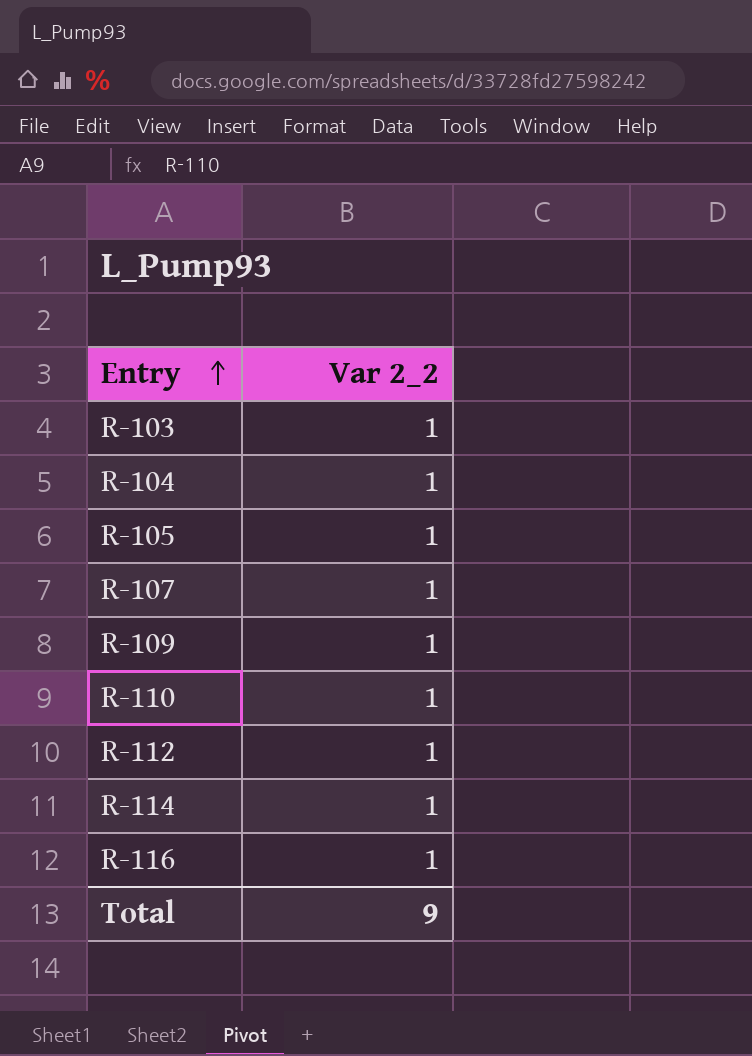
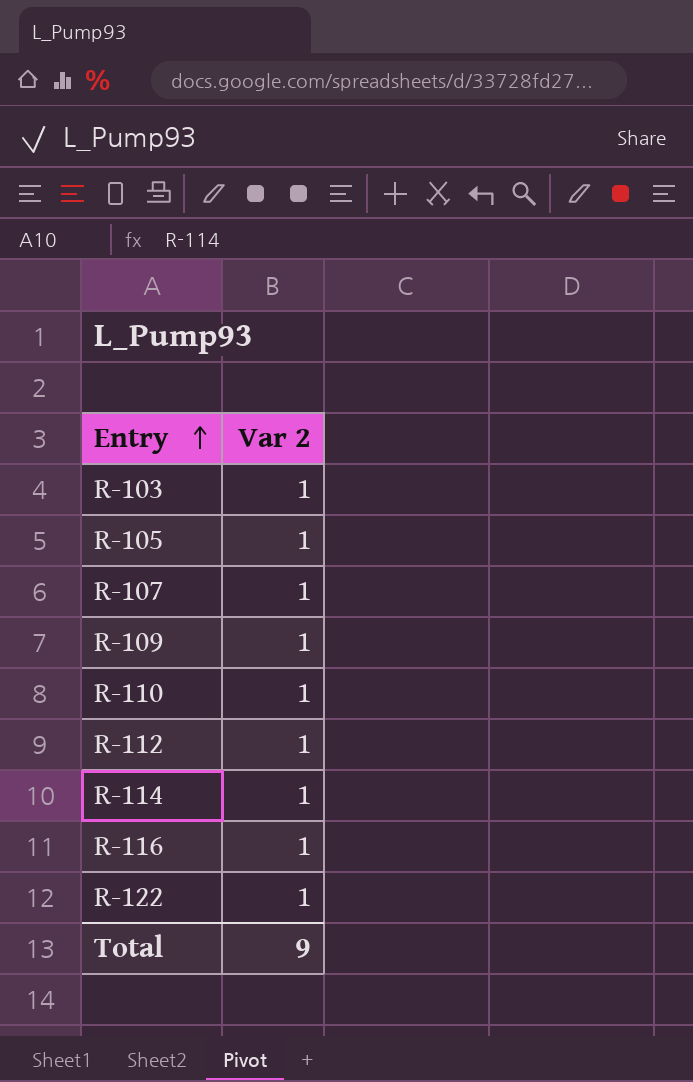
column name: Var 2_2 -> Var 2
row R-104: 1 -> none
row R-122: none -> 1

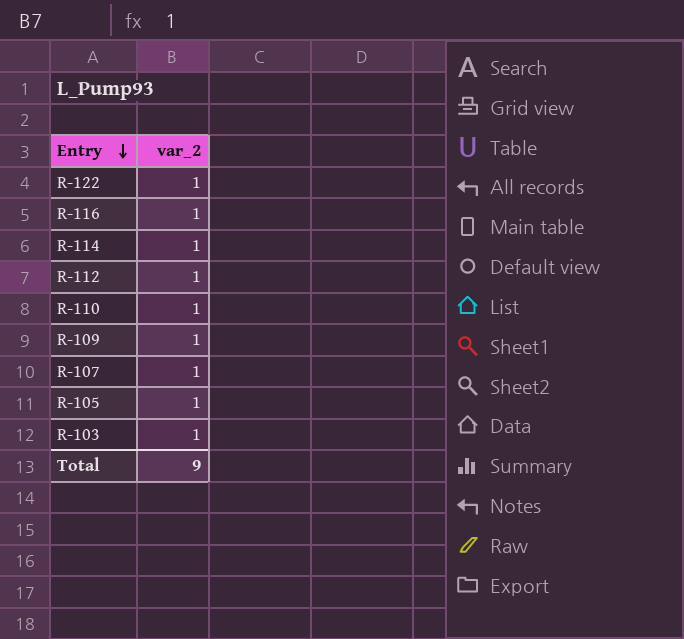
row order: Entry ascending -> Entry descending
column name: Var 2 -> var_2

